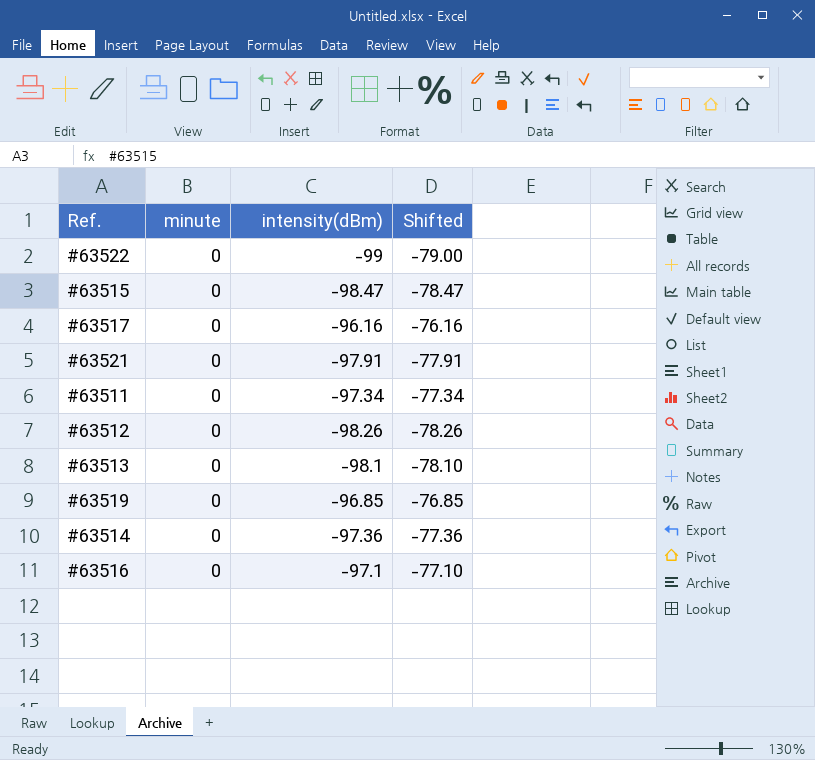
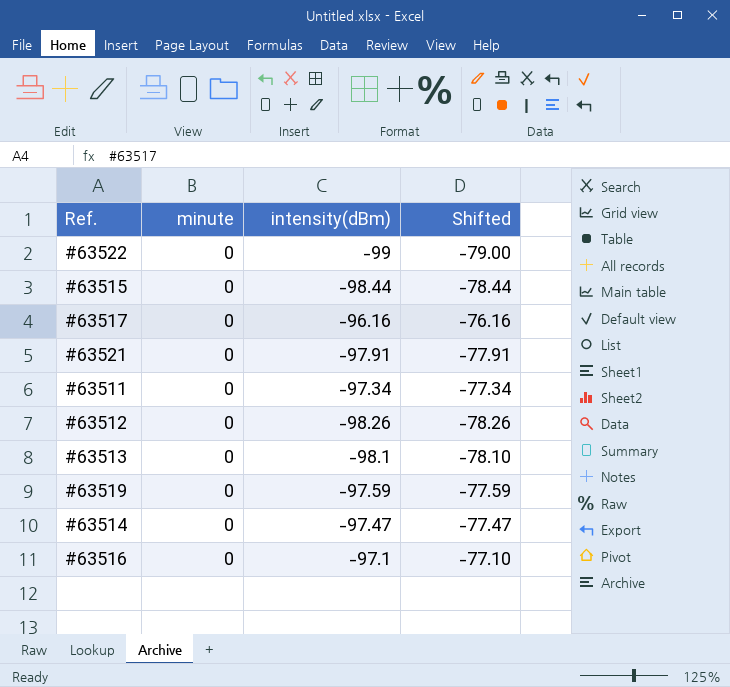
#63515 | intensity(dBm): -98.47 -> -98.44
#63515 | Shifted: -78.47 -> -78.44
#63519 | intensity(dBm): -96.85 -> -97.59
#63519 | Shifted: -76.85 -> -77.59
#63514 | intensity(dBm): -97.36 -> -97.47
#63514 | Shifted: -77.36 -> -77.47

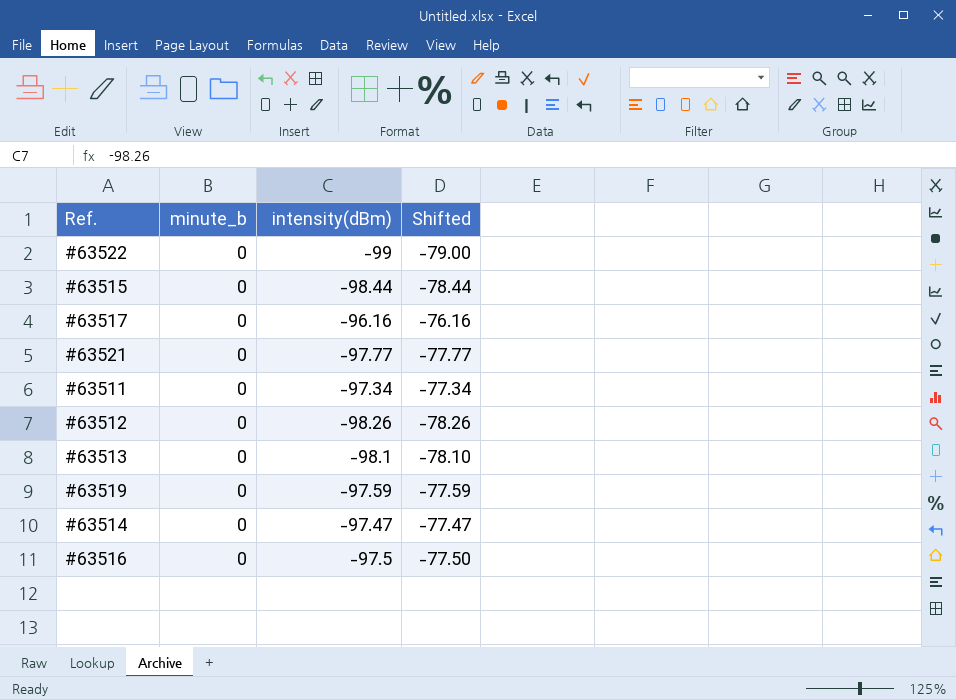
column name: minute -> minute_b
#63521 | intensity(dBm): -97.91 -> -97.77
#63521 | Shifted: -77.91 -> -77.77
#63516 | intensity(dBm): -97.1 -> -97.5
#63516 | Shifted: -77.10 -> -77.50

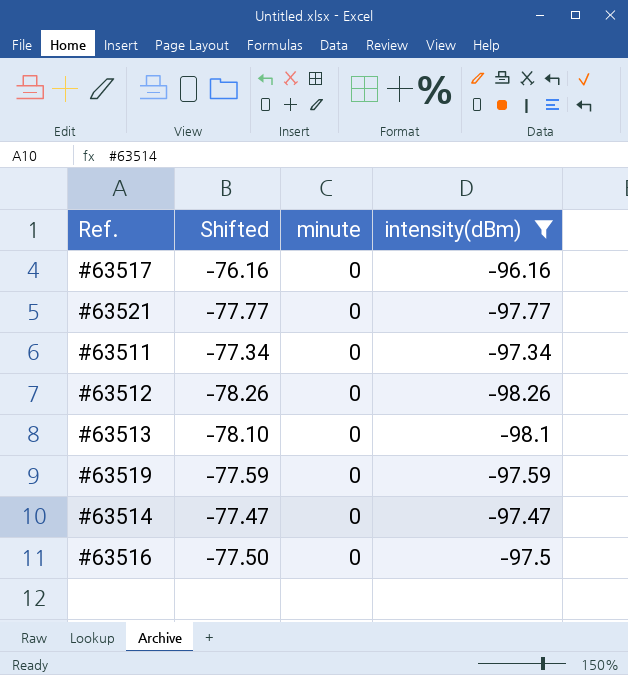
filter: none -> intensity(dBm) >= -98.26
column Shifted | position: 4 -> 2
column name: minute_b -> minute

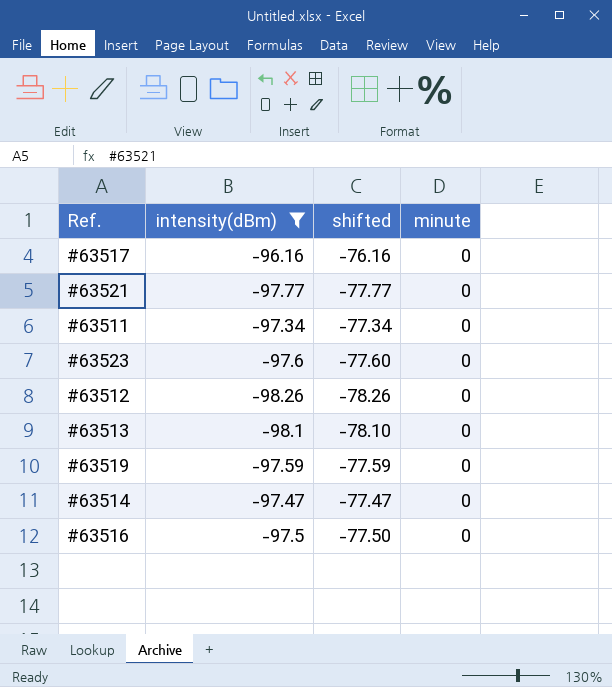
column intensity(dBm) | position: 4 -> 2
column name: Shifted -> shifted
row #63523: none -> -97.6 | -77.60 | 0

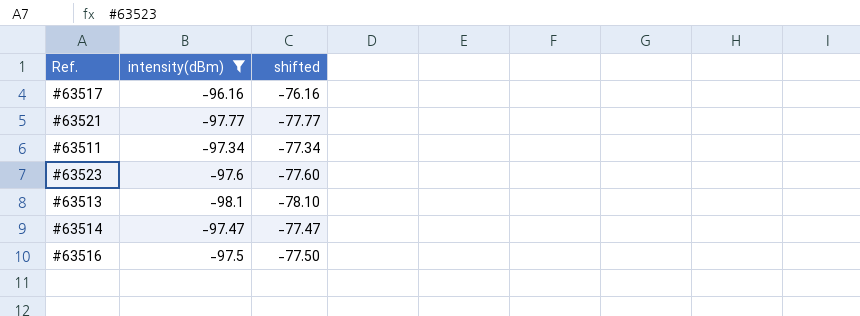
column minute | position: 4 -> none
row #63512: -98.26 | -78.26 | 0 -> none
row #63519: -97.59 | -77.59 | 0 -> none

